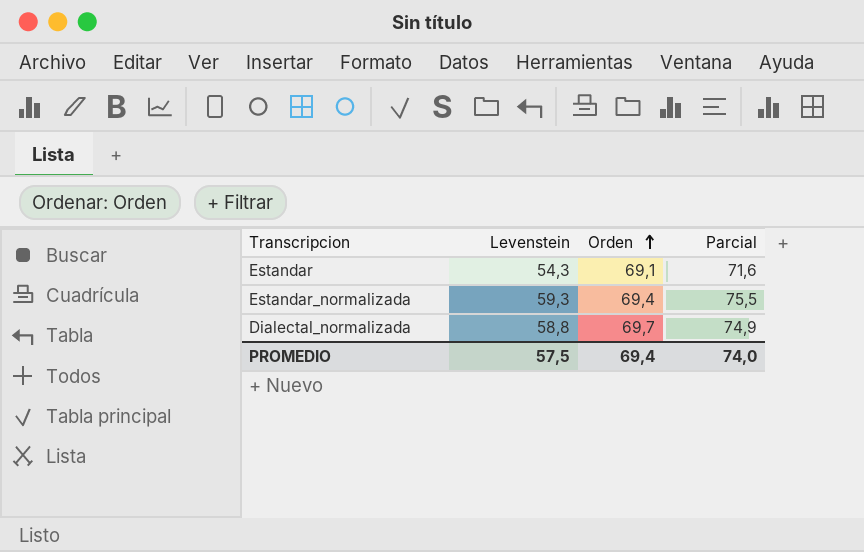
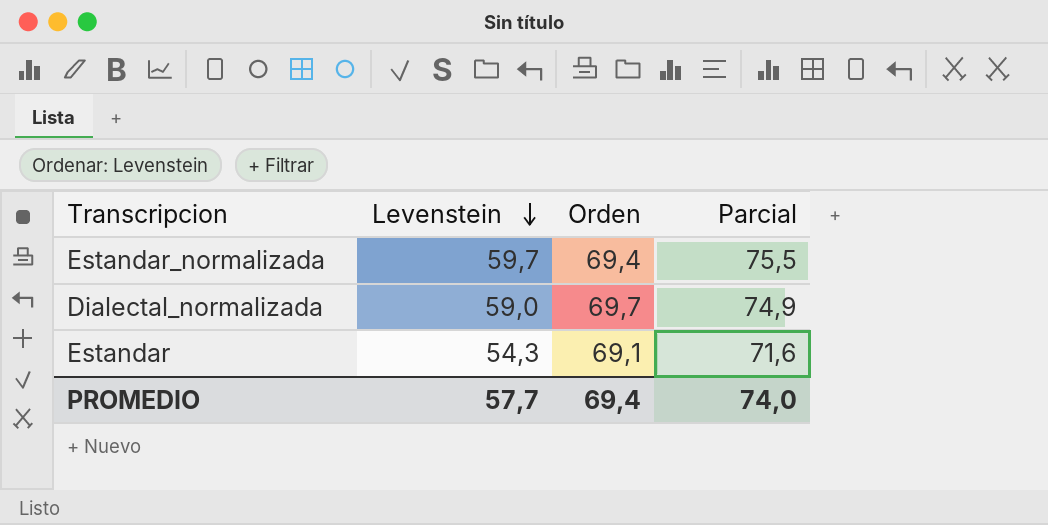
row order: Orden ascending -> Levenstein descending
Estandar_normalizada | Levenstein: 59,3 -> 59,7
Dialectal_normalizada | Levenstein: 58,8 -> 59,0
PROMEDIO | Levenstein: 57,5 -> 57,7

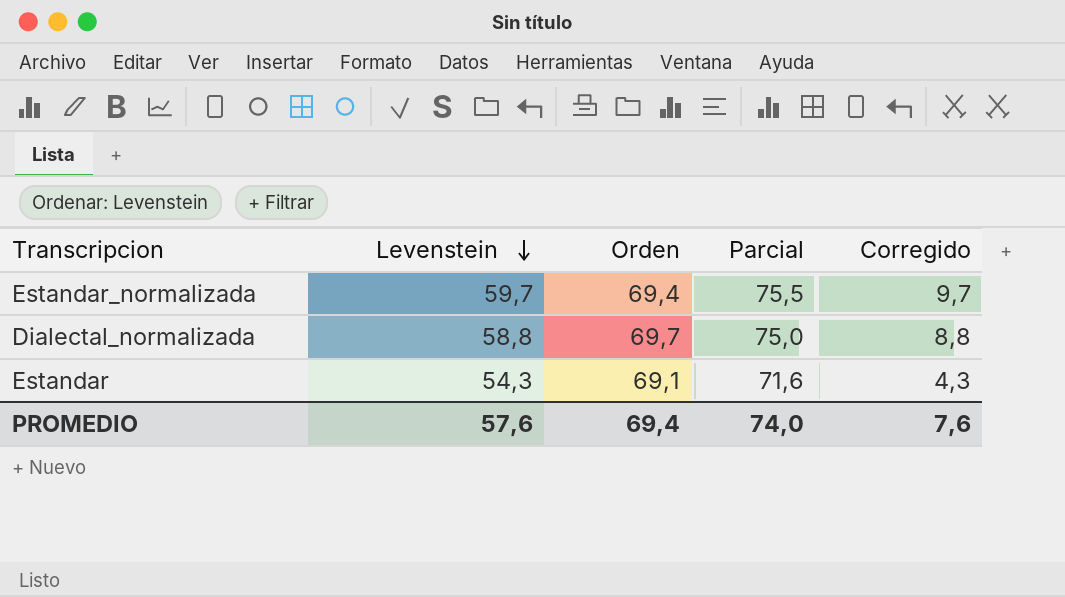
column Corregido | formula: none -> [Levenstein] - 50
Dialectal_normalizada | Levenstein: 59,0 -> 58,8
Dialectal_normalizada | Parcial: 74,9 -> 75,0
PROMEDIO | Levenstein: 57,7 -> 57,6

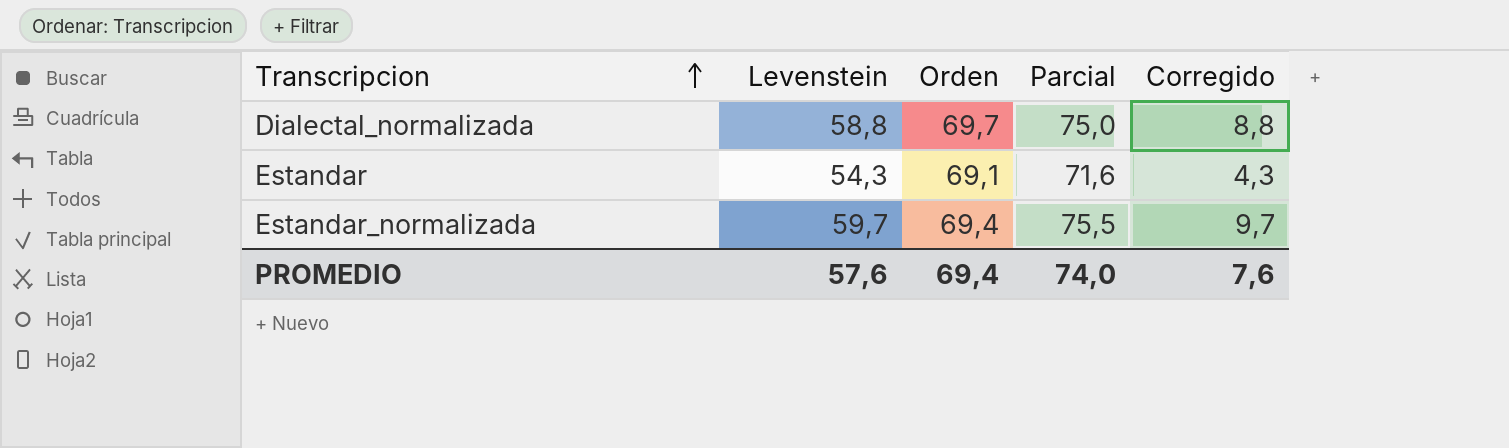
row order: Levenstein descending -> Transcripcion ascending

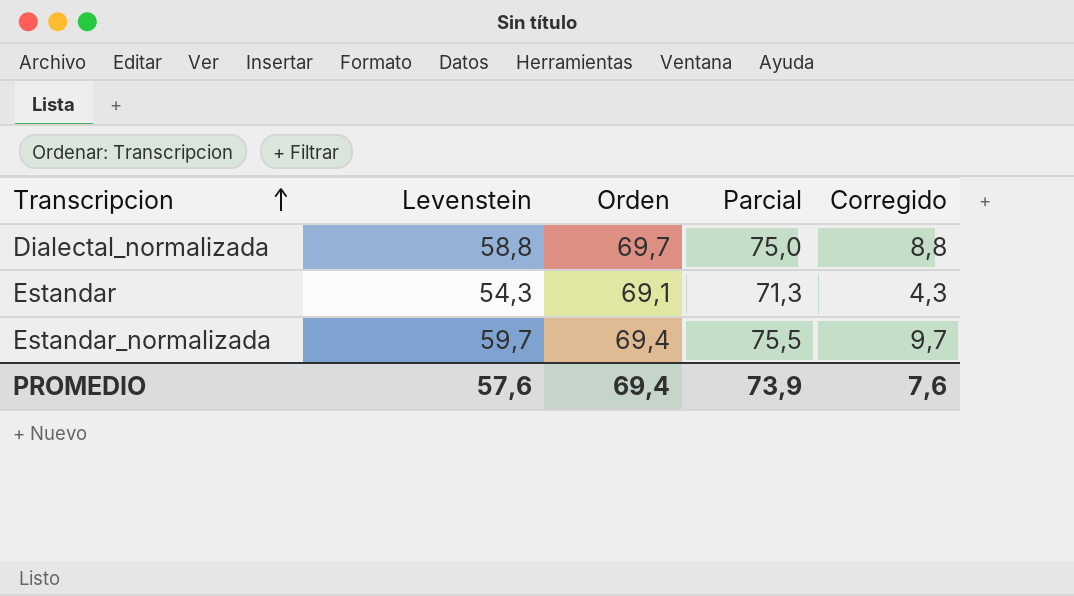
Estandar | Parcial: 71,6 -> 71,3
PROMEDIO | Parcial: 74,0 -> 73,9

